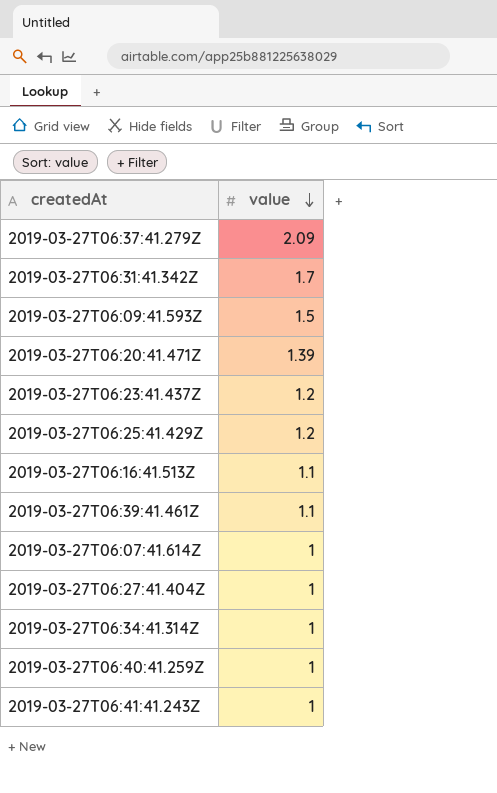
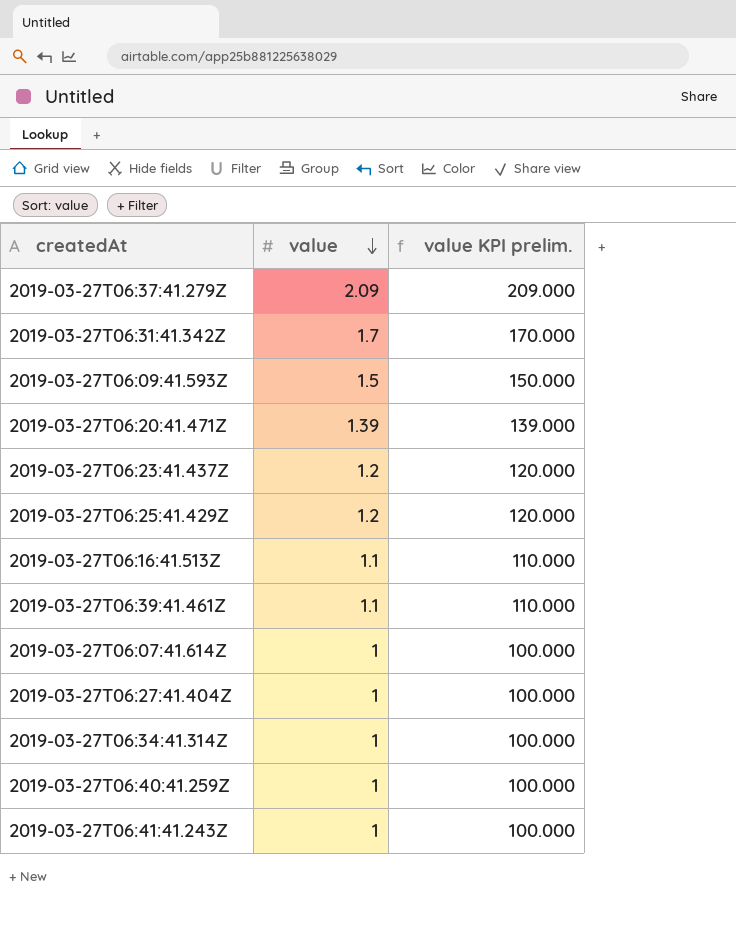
column value KPI prelim. | formula: none -> [value] * 100

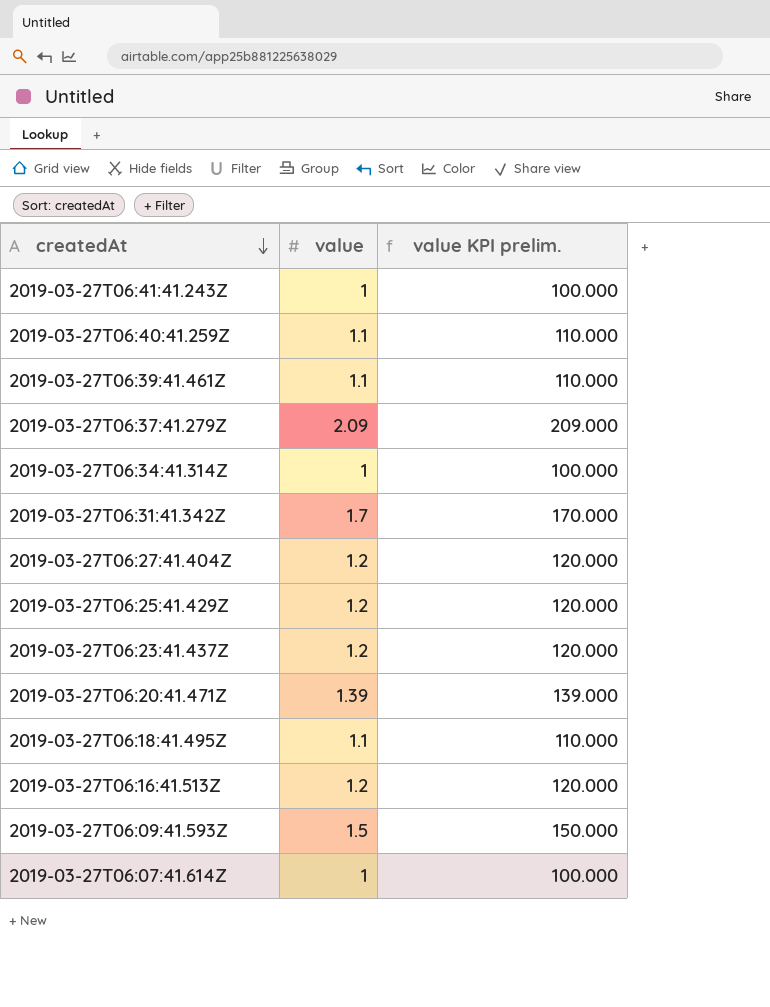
row order: value descending -> createdAt descending
2019-03-27T06:40:41.259Z | value: 1 -> 1.1
2019-03-27T06:40:41.259Z | value KPI prelim.: 100.000 -> 110.000
2019-03-27T06:27:41.404Z | value: 1 -> 1.2
2019-03-27T06:27:41.404Z | value KPI prelim.: 100.000 -> 120.000
row 2019-03-27T06:18:41.495Z: none -> 1.1 | 110.000
2019-03-27T06:16:41.513Z | value: 1.1 -> 1.2
2019-03-27T06:16:41.513Z | value KPI prelim.: 110.000 -> 120.000

